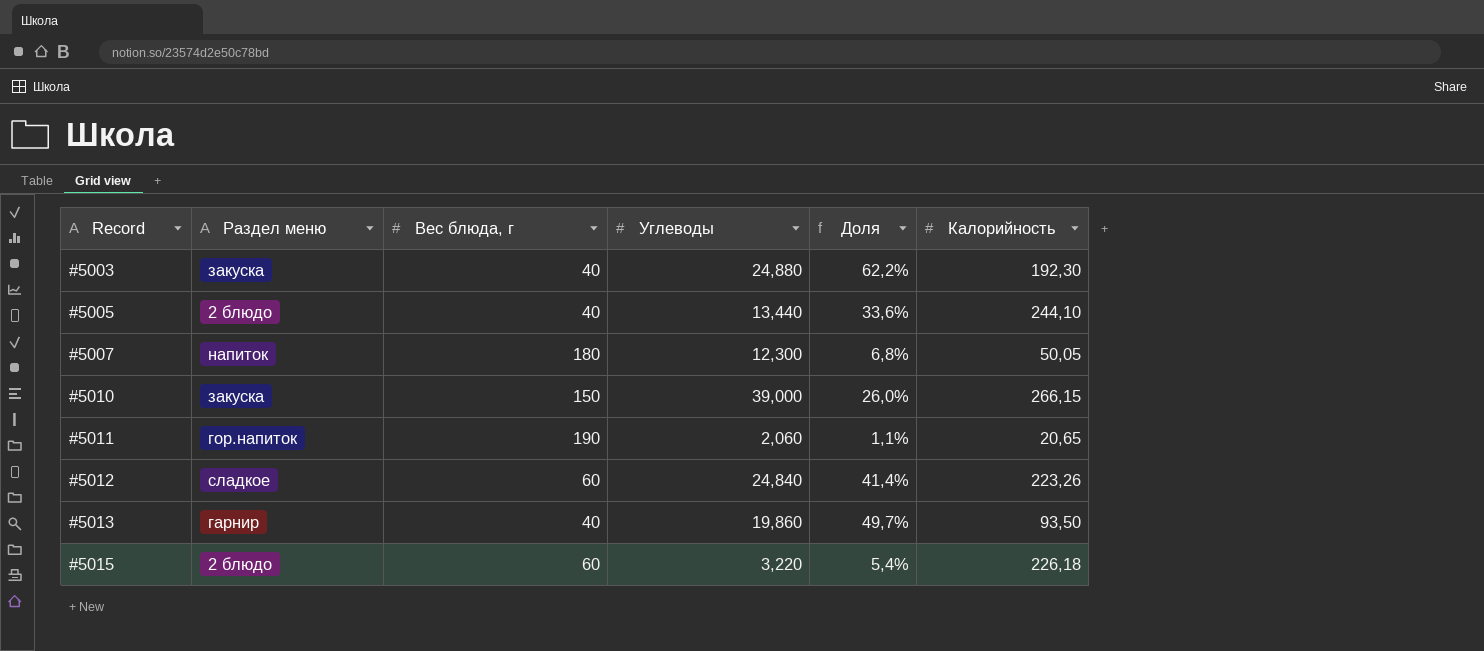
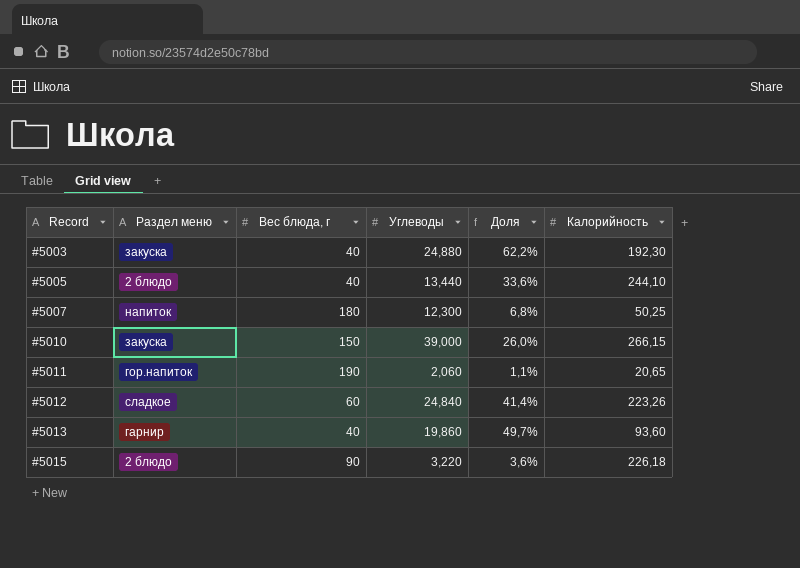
#5007 | Калорийность: 50,05 -> 50,25
#5013 | Калорийность: 93,50 -> 93,60
#5015 | Вес блюда, г: 60 -> 90
#5015 | Доля: 5,4% -> 3,6%

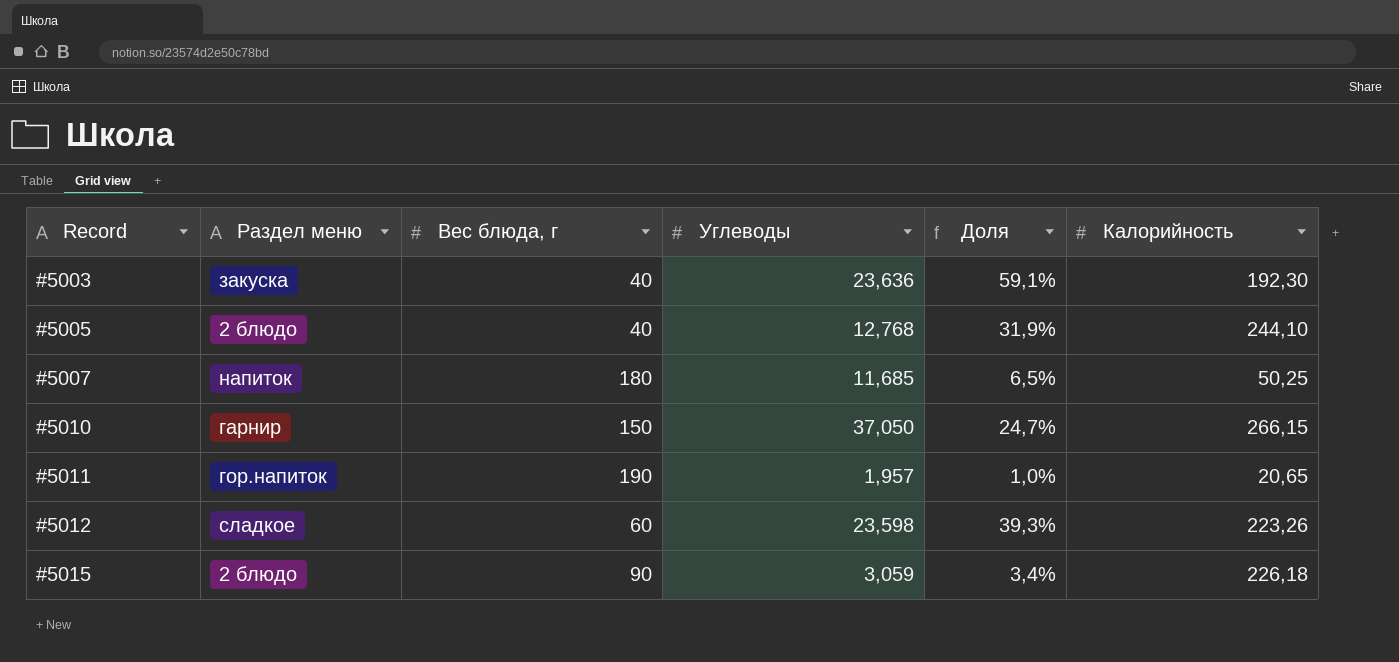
row #5013: гарнир | 40 | 19,860 | 49,7% | 93,60 -> none
#5003 | Углеводы: 24,880 -> 23,636
#5003 | Доля: 62,2% -> 59,1%
#5005 | Углеводы: 13,440 -> 12,768
#5005 | Доля: 33,6% -> 31,9%
#5007 | Углеводы: 12,300 -> 11,685
#5007 | Доля: 6,8% -> 6,5%
#5010 | Раздел меню: закуска -> гарнир
#5010 | Углеводы: 39,000 -> 37,050
#5010 | Доля: 26,0% -> 24,7%
#5011 | Углеводы: 2,060 -> 1,957
#5011 | Доля: 1,1% -> 1,0%
#5012 | Углеводы: 24,840 -> 23,598
#5012 | Доля: 41,4% -> 39,3%
#5015 | Углеводы: 3,220 -> 3,059
#5015 | Доля: 3,6% -> 3,4%

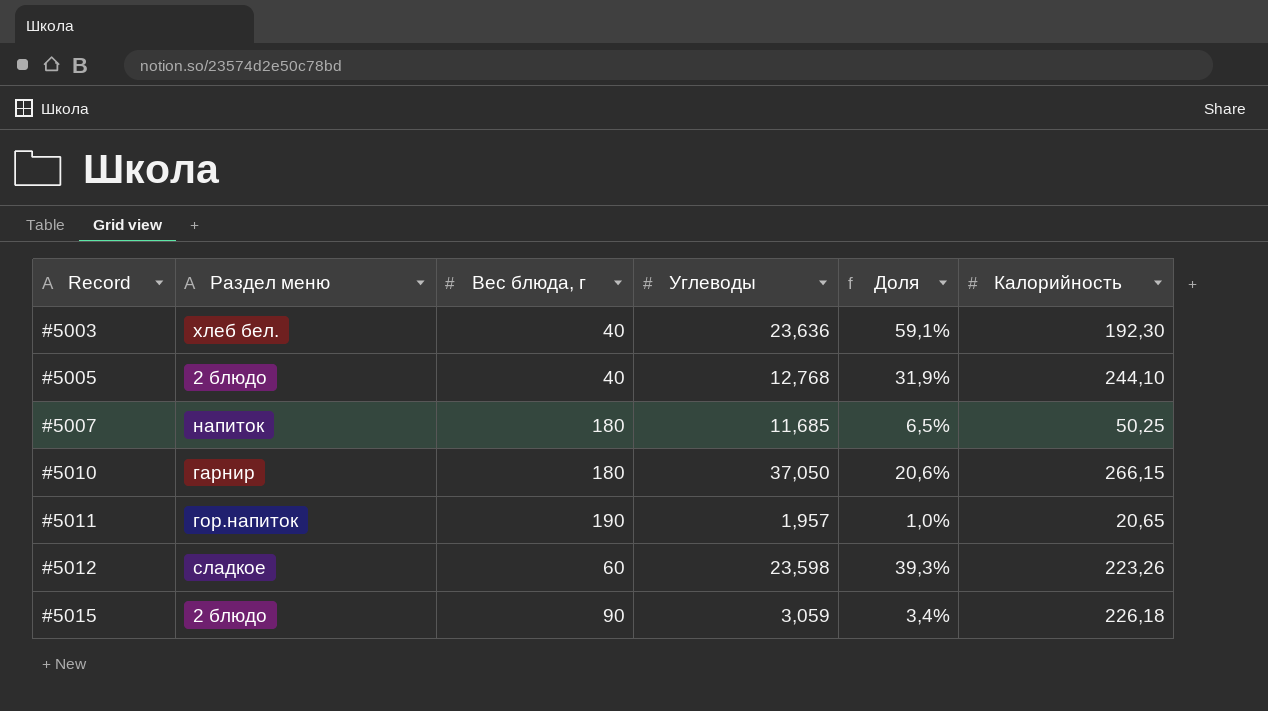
#5003 | Раздел меню: закуска -> хлеб бел.
#5010 | Вес блюда, г: 150 -> 180
#5010 | Доля: 24,7% -> 20,6%

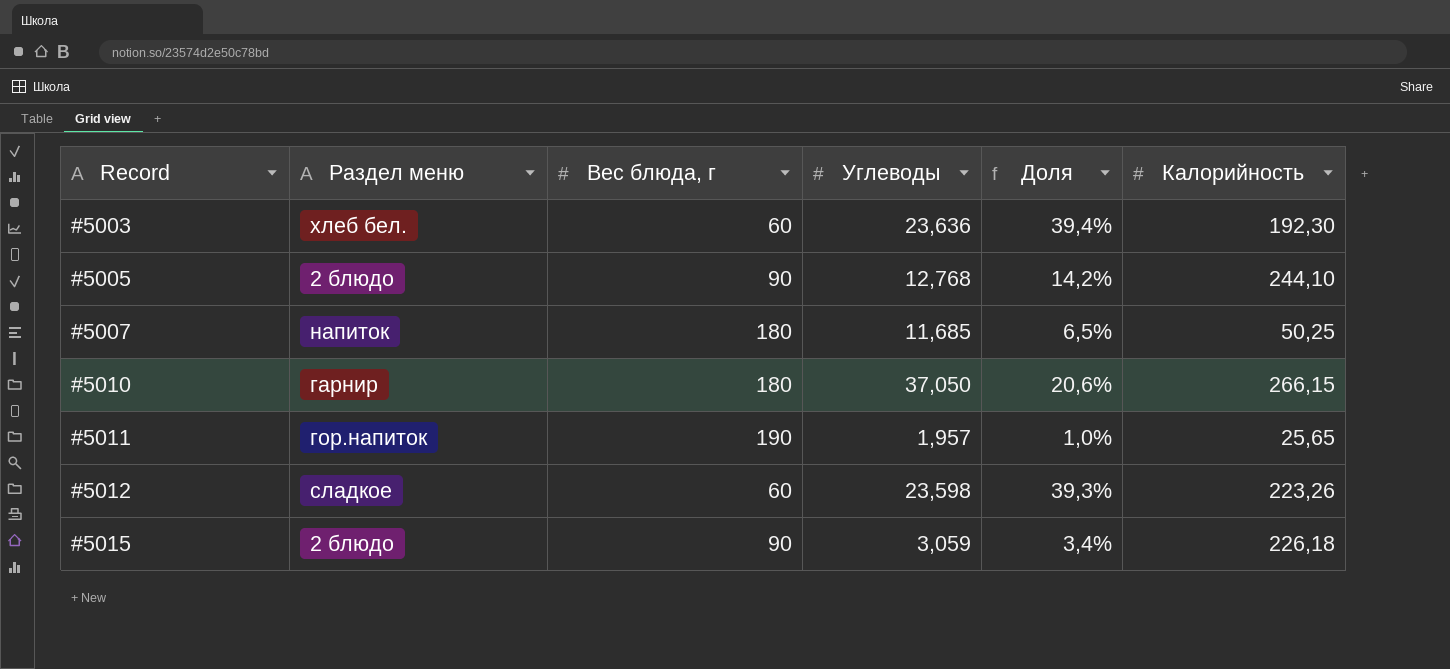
#5003 | Вес блюда, г: 40 -> 60
#5003 | Доля: 59,1% -> 39,4%
#5005 | Вес блюда, г: 40 -> 90
#5005 | Доля: 31,9% -> 14,2%
#5011 | Калорийность: 20,65 -> 25,65

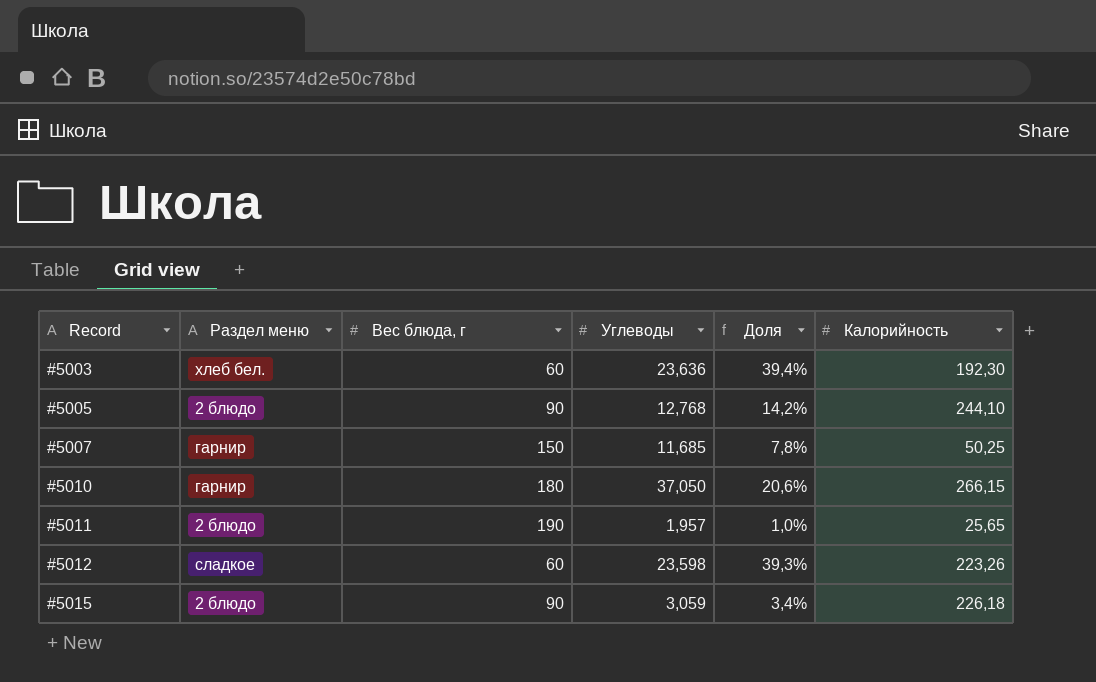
#5007 | Раздел меню: напиток -> гарнир
#5007 | Вес блюда, г: 180 -> 150
#5007 | Доля: 6,5% -> 7,8%
#5011 | Раздел меню: гор.напиток -> 2 блюдо

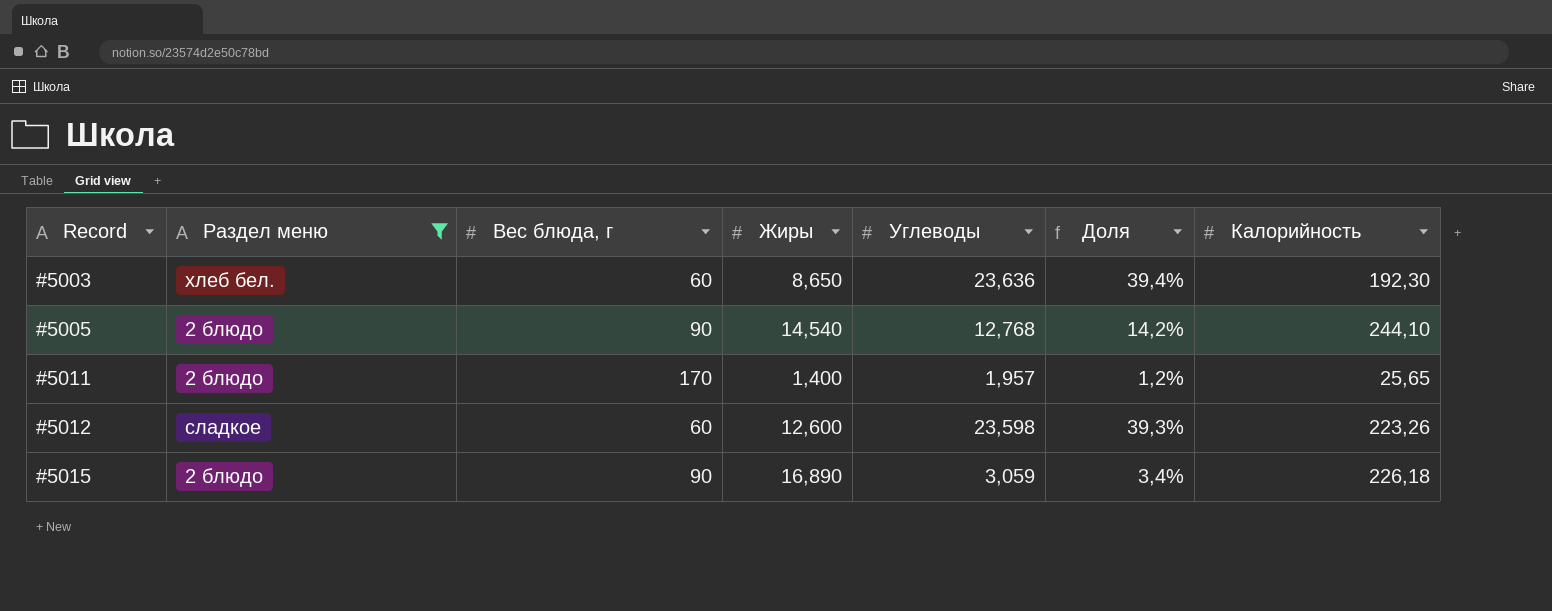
filter: none -> Раздел меню != гарнир
column Жиры | position: none -> 4
#5011 | Вес блюда, г: 190 -> 170
#5011 | Доля: 1,0% -> 1,2%

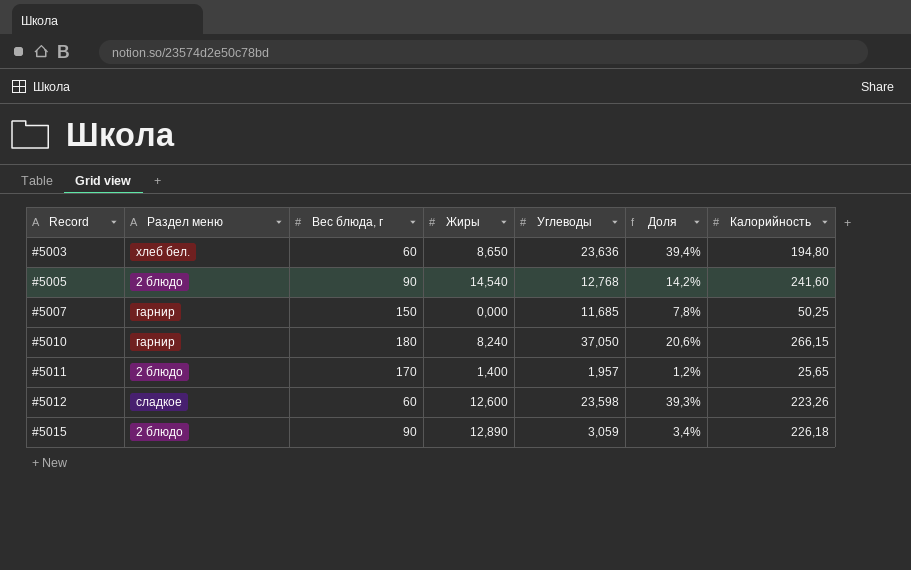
filter: Раздел меню != гарнир -> none
#5003 | Калорийность: 192,30 -> 194,80
#5005 | Калорийность: 244,10 -> 241,60
#5015 | Жиры: 16,890 -> 12,890

